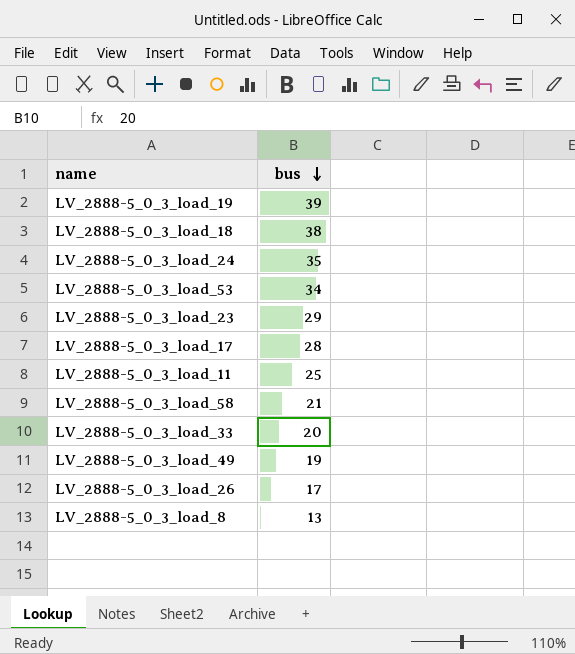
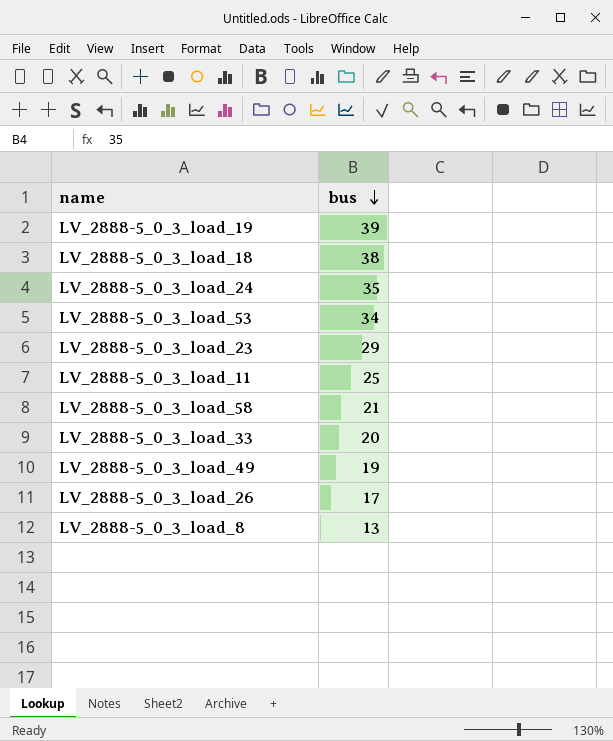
row LV_2888-5_0_3_load_17: 28 -> none

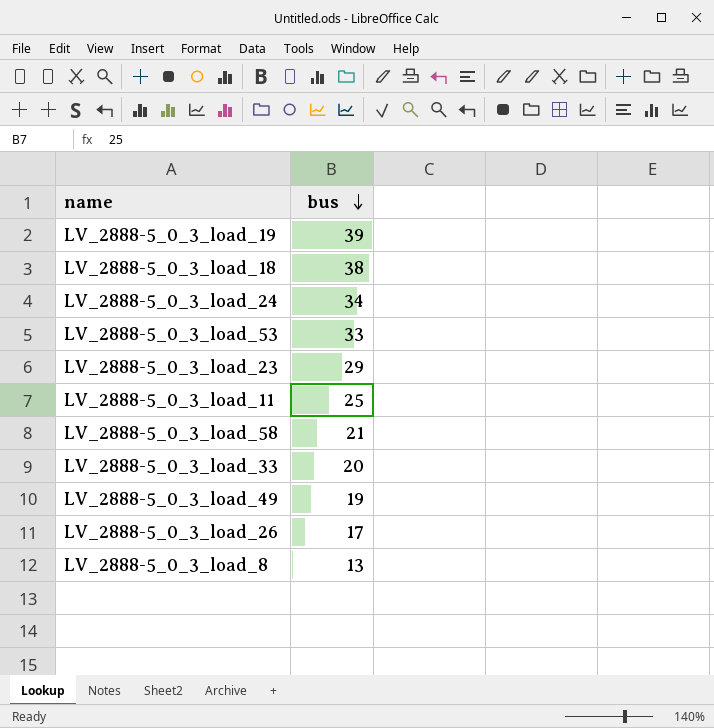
LV_2888-5_0_3_load_24 | bus: 35 -> 34
LV_2888-5_0_3_load_53 | bus: 34 -> 33

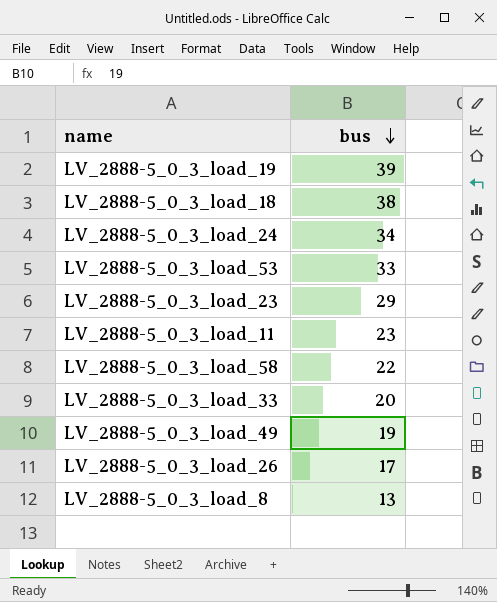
LV_2888-5_0_3_load_11 | bus: 25 -> 23
LV_2888-5_0_3_load_58 | bus: 21 -> 22

